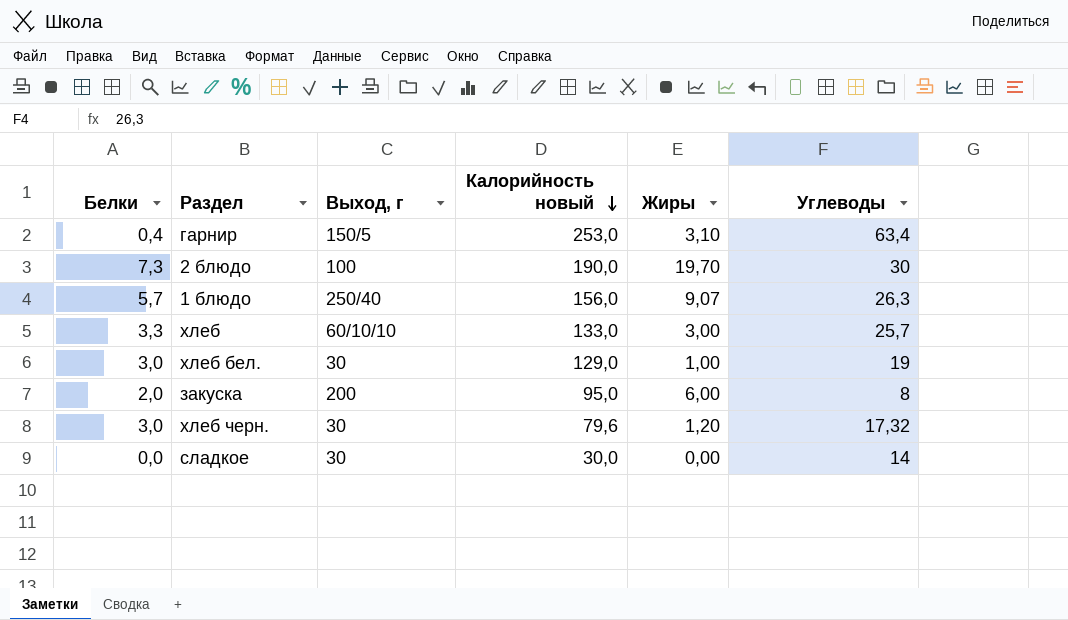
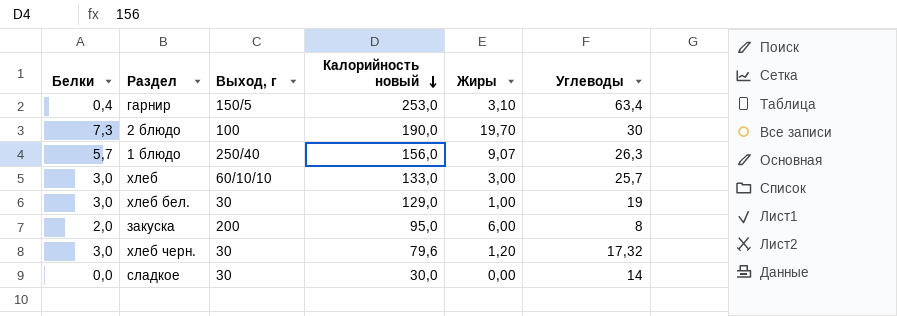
хлеб | Белки: 3,3 -> 3,0

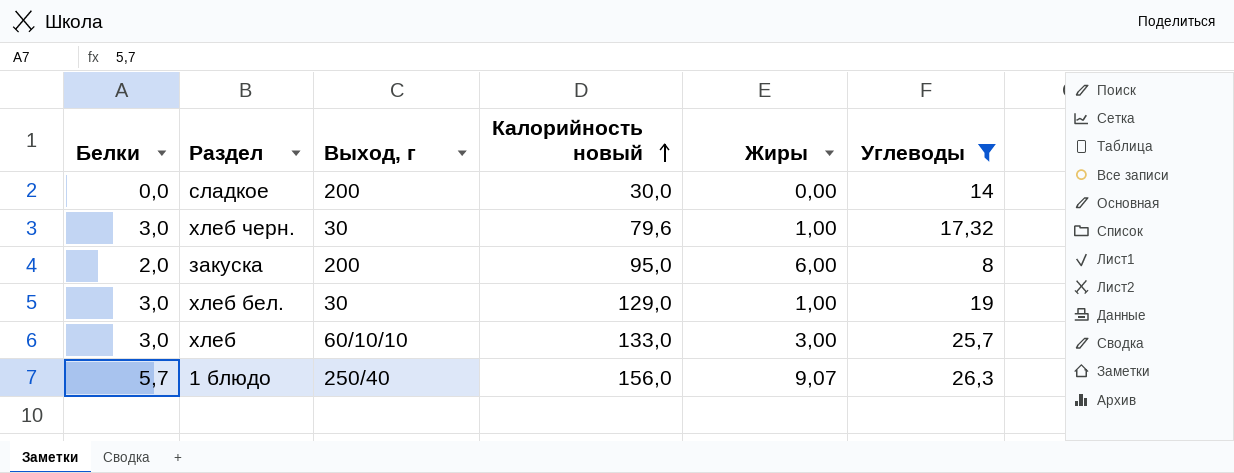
filter: none -> Углеводы <= 26,3
row order: Калорийность новый descending -> Калорийность новый ascending
сладкое | Выход, г: 30 -> 200
хлеб черн. | Жиры: 1,20 -> 1,00

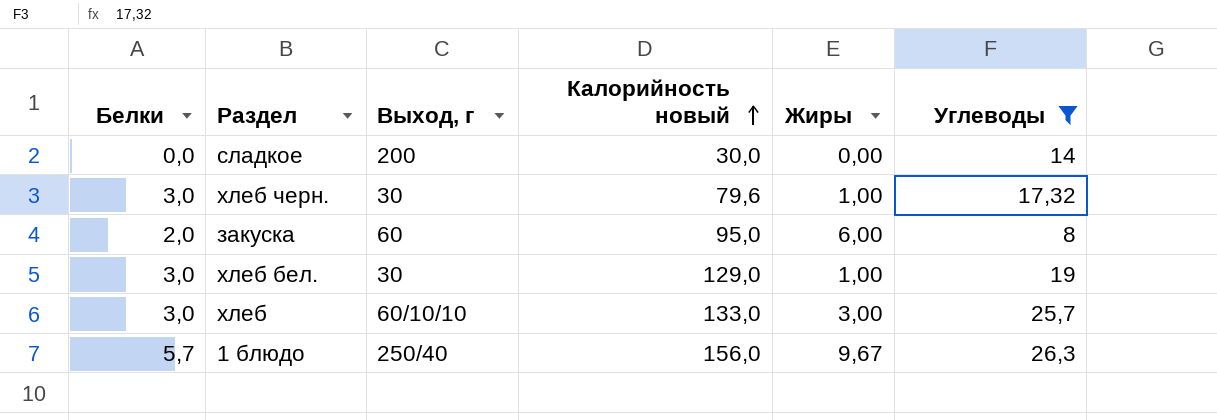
закуска | Выход, г: 200 -> 60
1 блюдо | Жиры: 9,07 -> 9,67

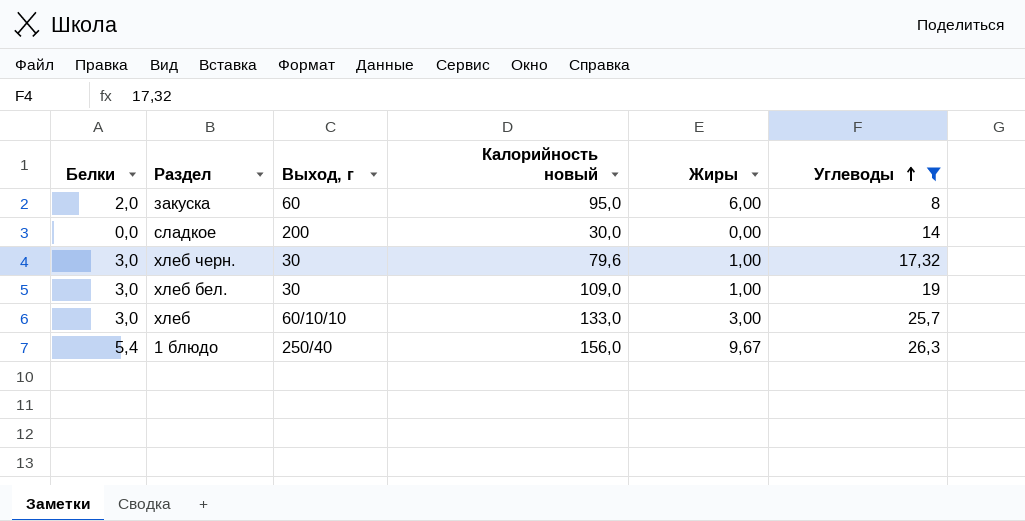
row order: Калорийность новый ascending -> Углеводы ascending
хлеб бел. | Калорийность новый: 129,0 -> 109,0
1 блюдо | Белки: 5,7 -> 5,4

